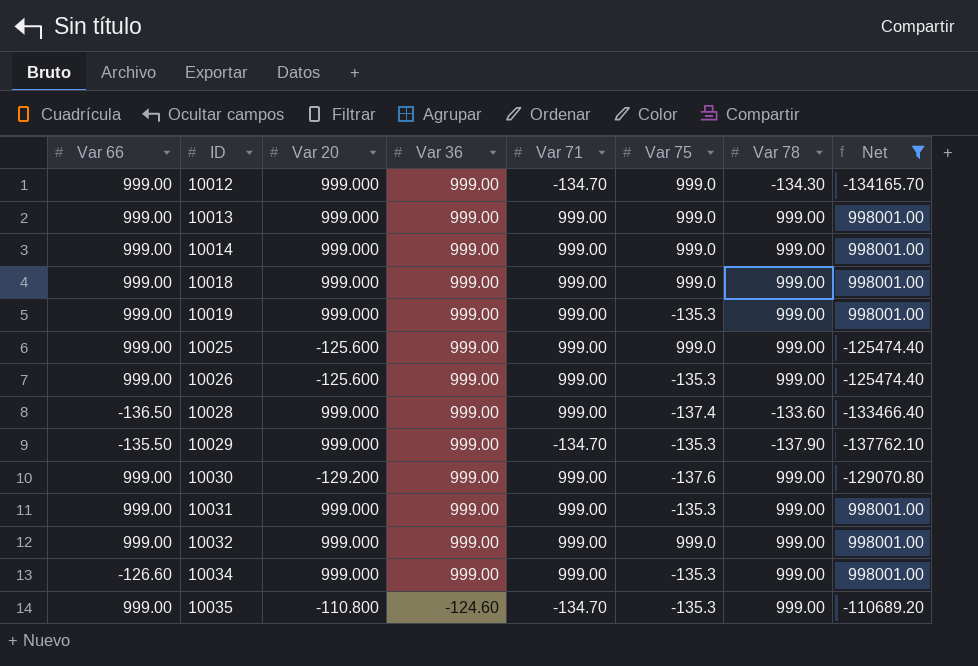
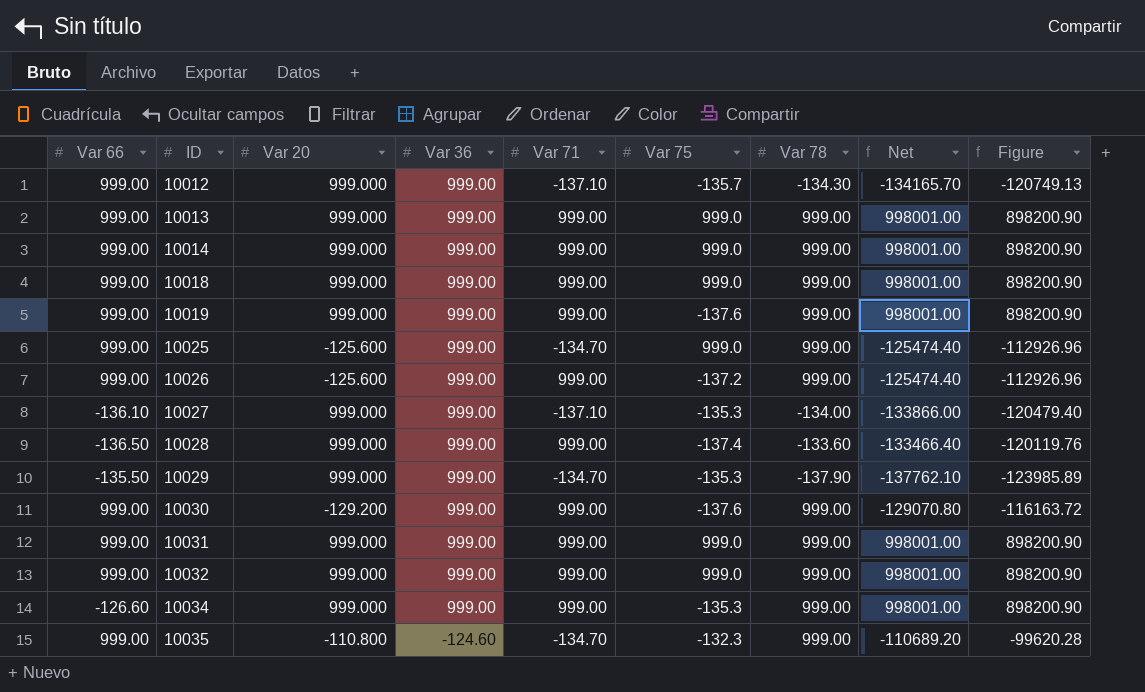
filter: Net != -133866.00 -> none
column Figure | formula: none -> [Net] * 0.9
10012 | Var 71: -134.70 -> -137.10
10012 | Var 75: 999.0 -> -135.7
10019 | Var 75: -135.3 -> -137.6
10025 | Var 71: 999.00 -> -134.70
10026 | Var 75: -135.3 -> -137.2
10031 | Var 75: -135.3 -> 999.0
10035 | Var 75: -135.3 -> -132.3

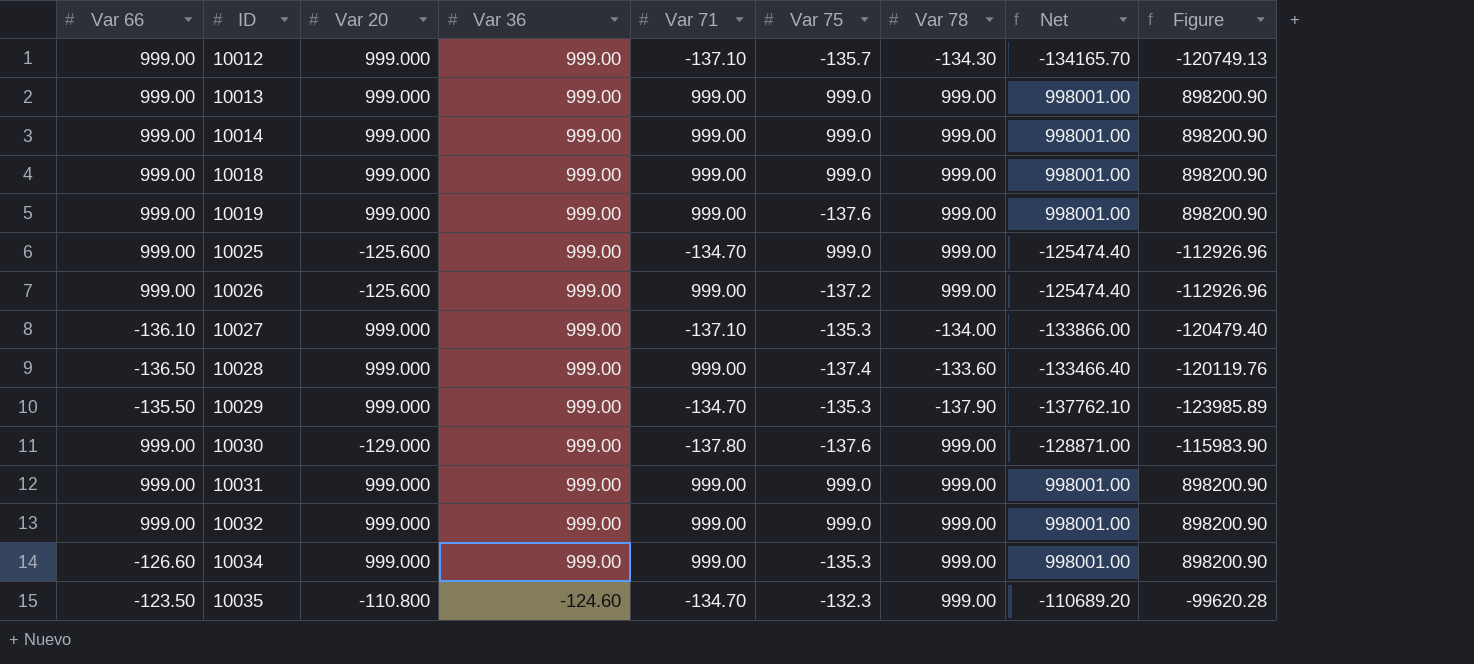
10030 | Var 20: -129.200 -> -129.000
10030 | Var 71: 999.00 -> -137.80
10030 | Net: -129070.80 -> -128871.00
10030 | Figure: -116163.72 -> -115983.90
10035 | Var 66: 999.00 -> -123.50

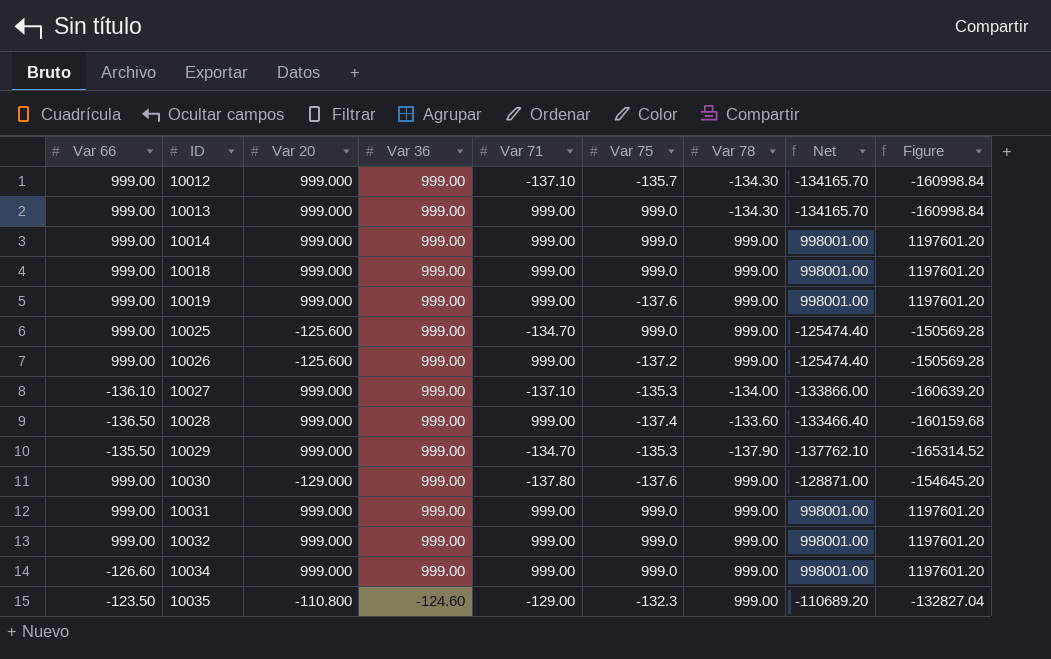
column Figure | formula: [Net] * 0.9 -> [Net] * 1.2
10013 | Var 78: 999.00 -> -134.30
10013 | Net: 998001.00 -> -134165.70
10034 | Var 75: -135.3 -> 999.0
10035 | Var 71: -134.70 -> -129.00

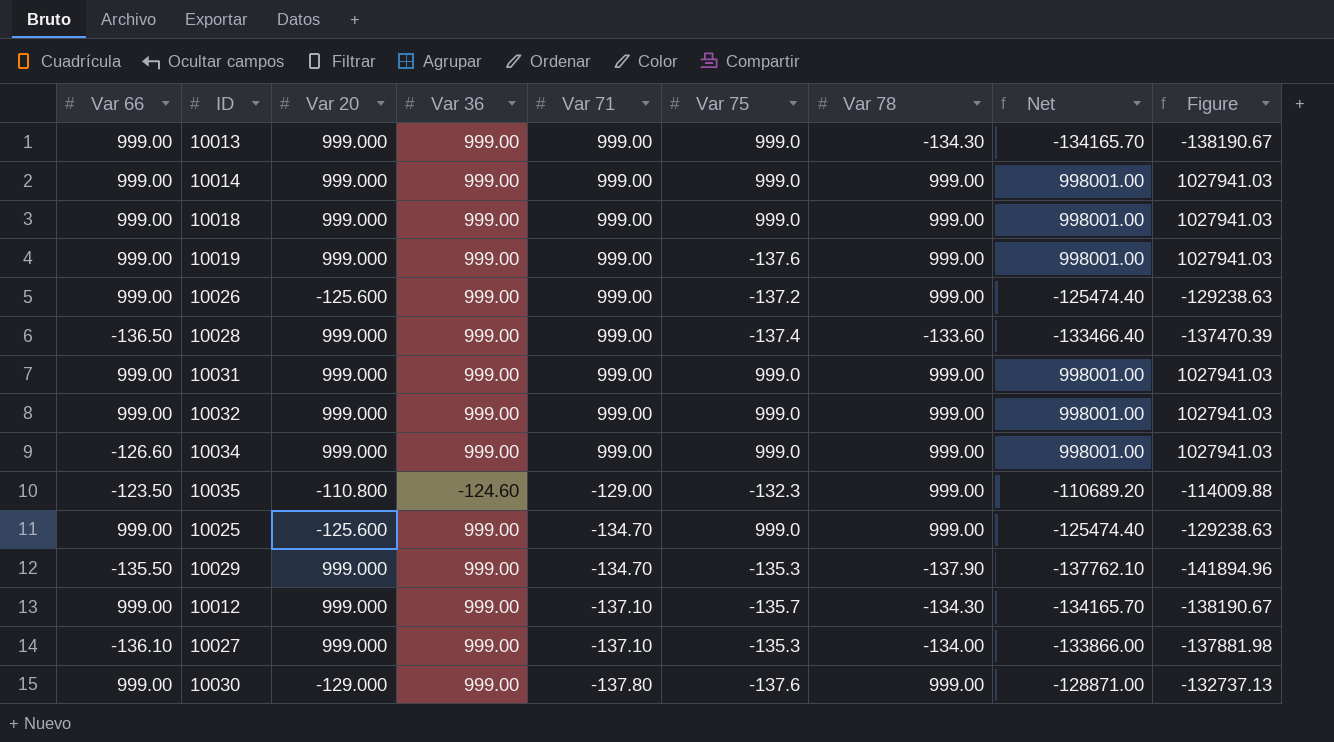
row order: ID ascending -> Var 71 descending
column Figure | formula: [Net] * 1.2 -> [Net] * 1.03

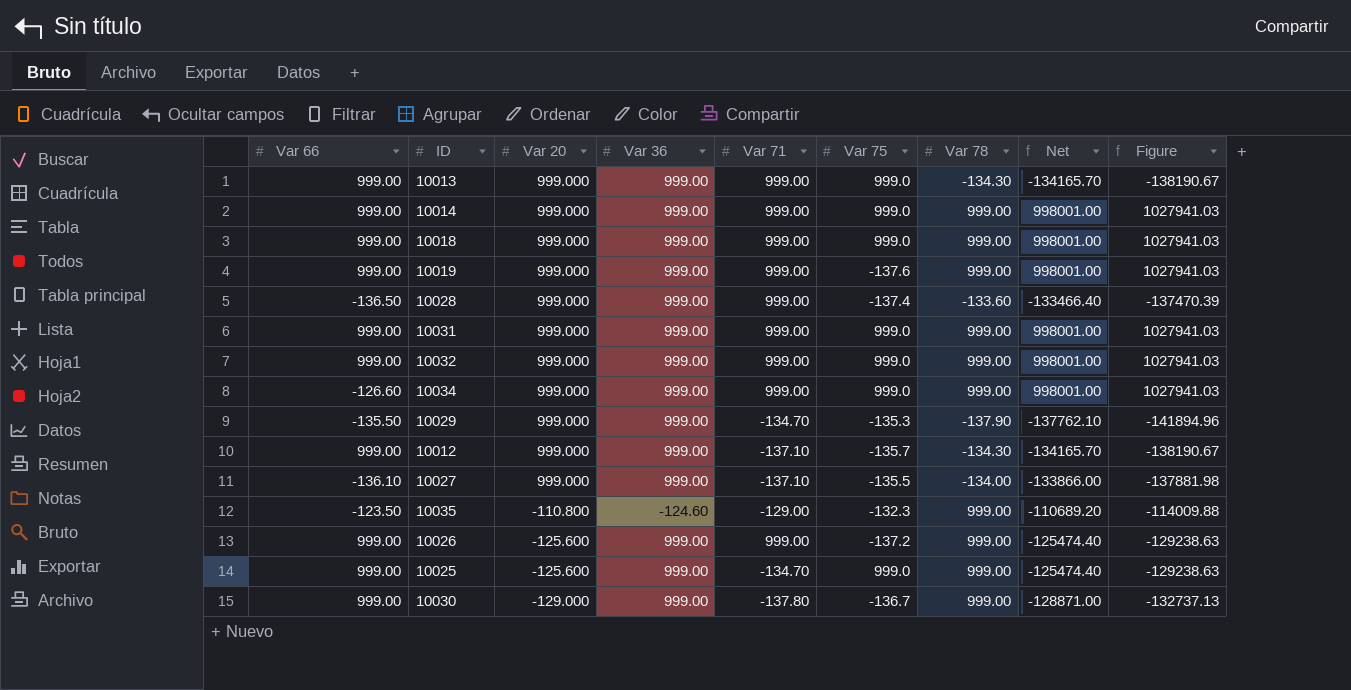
row order: Var 71 descending -> Var 20 descending
10027 | Var 75: -135.3 -> -135.5
10030 | Var 75: -137.6 -> -136.7

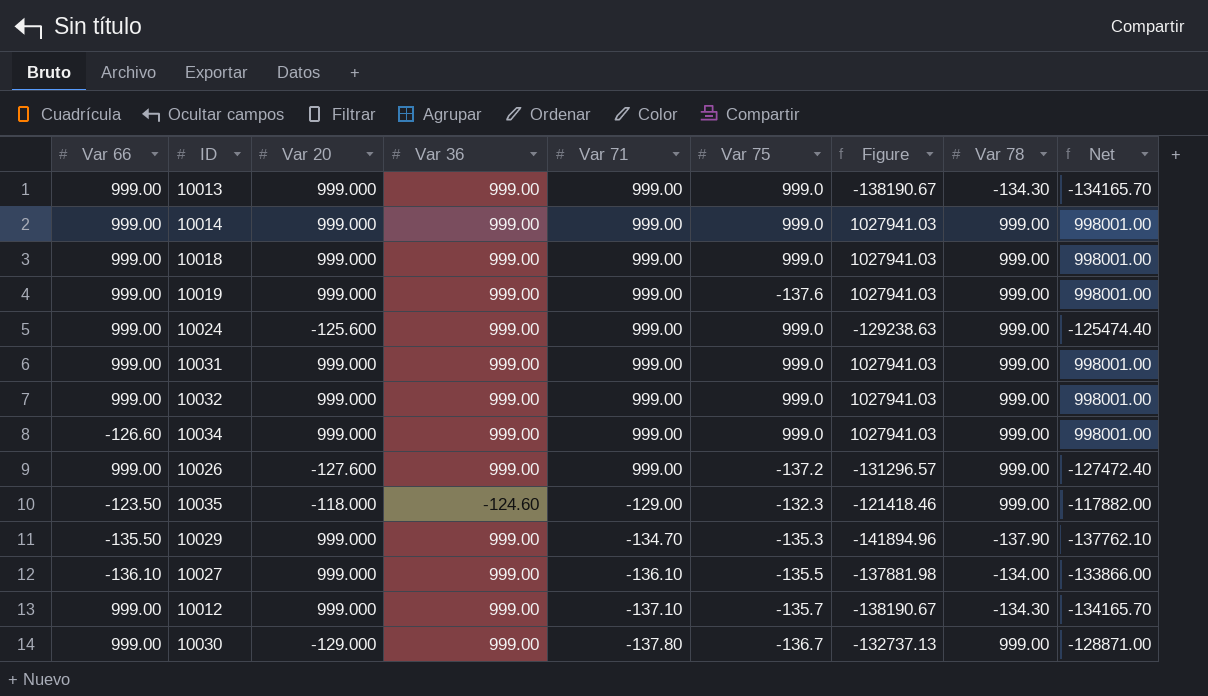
row order: Var 20 descending -> Var 71 descending
column Figure | position: 9 -> 7
row 10028: -136.50 | 999.000 | 999.00 | 999.00 | -137.4 | -133.60 | -133466.40 | -137470.39 -> none
row 10025: 999.00 | -125.600 | 999.00 | -134.70 | 999.0 | 999.00 | -125474.40 | -129238.63 -> none
row 10024: none -> 999.00 | -125.600 | 999.00 | 999.00 | 999.0 | -129238.63 | 999.00 | -125474.40
10026 | Var 20: -125.600 -> -127.600
10026 | Figure: -129238.63 -> -131296.57
10026 | Net: -125474.40 -> -127472.40
10035 | Var 20: -110.800 -> -118.000
10035 | Figure: -114009.88 -> -121418.46
10035 | Net: -110689.20 -> -117882.00
10027 | Var 71: -137.10 -> -136.10

